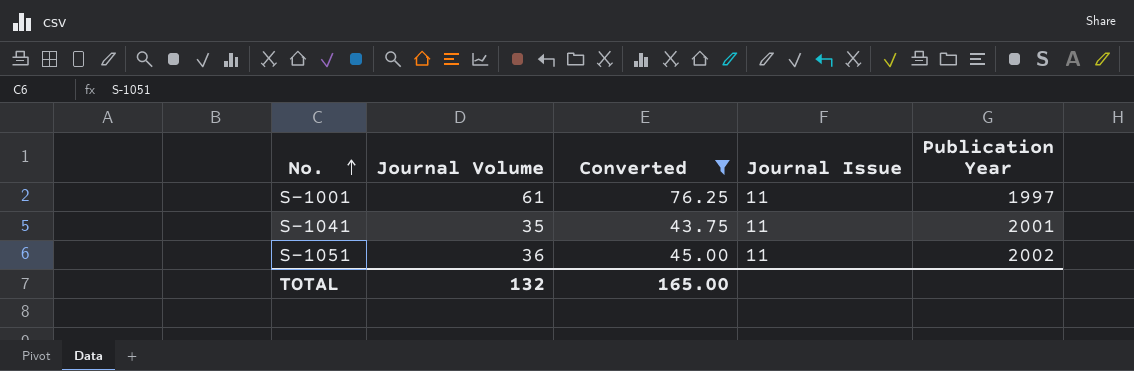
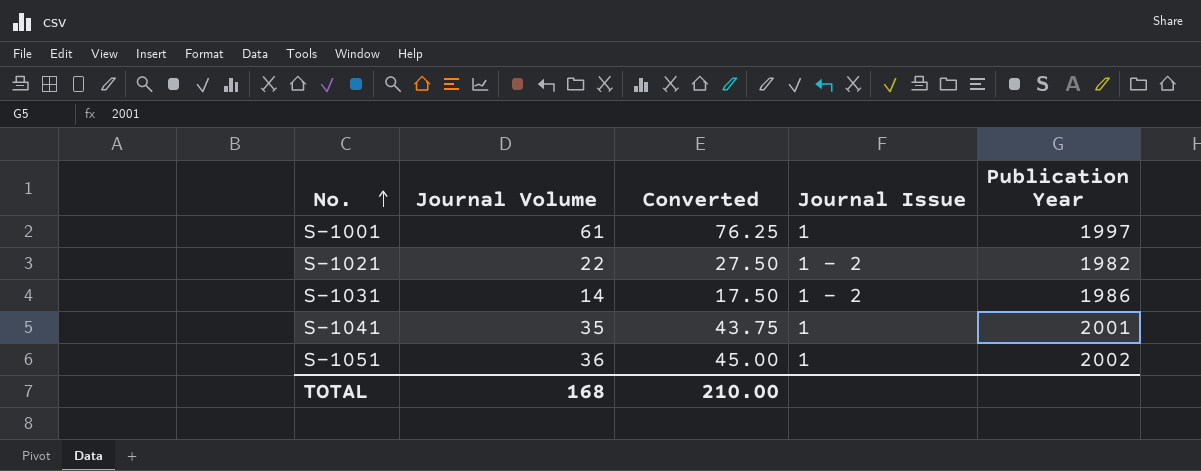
filter: Converted >= 43.75 -> none
S-1001 | Journal Issue: 11 -> 1
S-1041 | Journal Issue: 11 -> 1
S-1051 | Journal Issue: 11 -> 1
TOTAL | Journal Volume: 132 -> 168
TOTAL | Converted: 165.00 -> 210.00

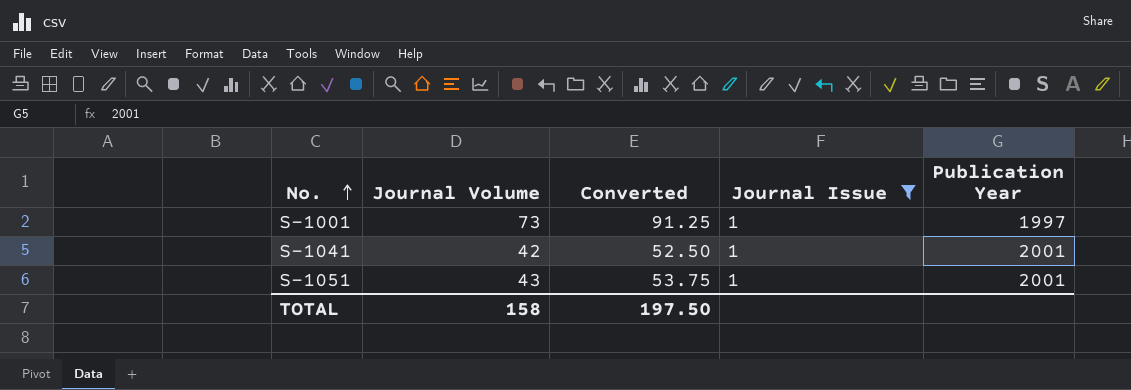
filter: none -> Journal Issue = 1
S-1001 | Journal Volume: 61 -> 73
S-1001 | Converted: 76.25 -> 91.25
S-1041 | Journal Volume: 35 -> 42
S-1041 | Converted: 43.75 -> 52.50
S-1051 | Journal Volume: 36 -> 43
S-1051 | Converted: 45.00 -> 53.75
S-1051 | Publication Year: 2002 -> 2001
TOTAL | Journal Volume: 168 -> 158
TOTAL | Converted: 210.00 -> 197.50

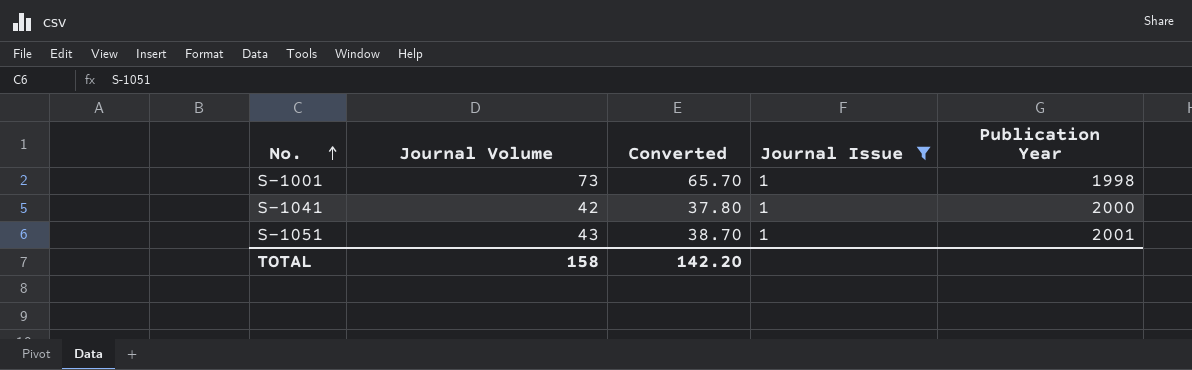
column Converted | formula: [Journal Volume] * 1.25 -> [Journal Volume] * 0.9
S-1001 | Publication Year: 1997 -> 1998
S-1041 | Publication Year: 2001 -> 2000
TOTAL | Converted: 197.50 -> 142.20

